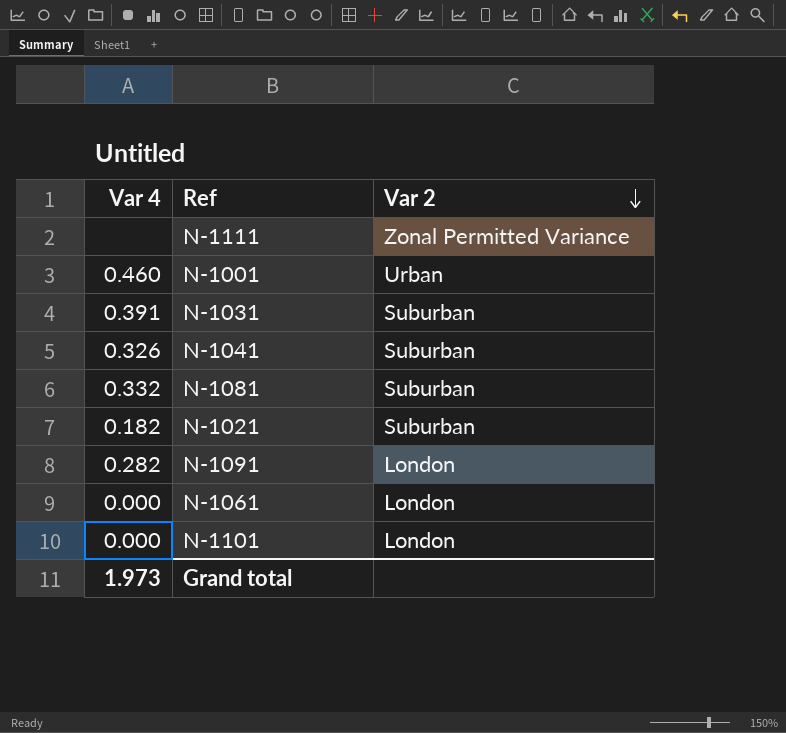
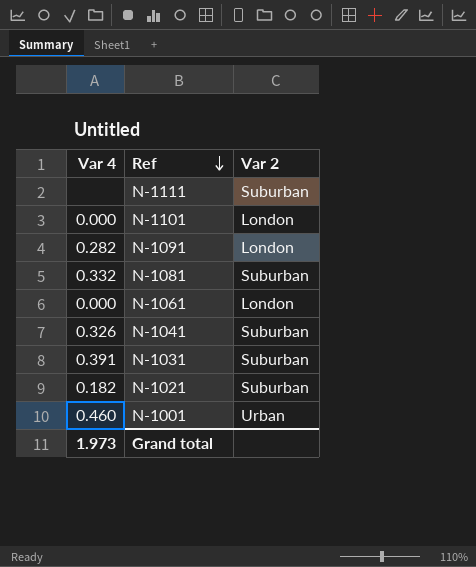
row order: Var 2 descending -> Ref descending
N-1111 | Var 2: Zonal Permitted Variance -> Suburban

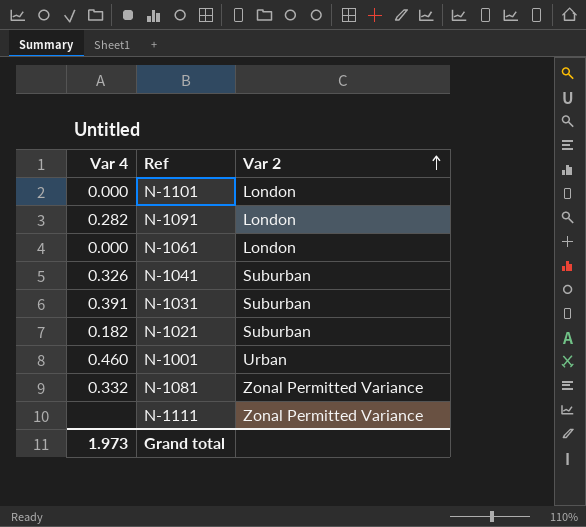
row order: Ref descending -> Var 2 ascending
N-1081 | Var 2: Suburban -> Zonal Permitted Variance
N-1111 | Var 2: Suburban -> Zonal Permitted Variance

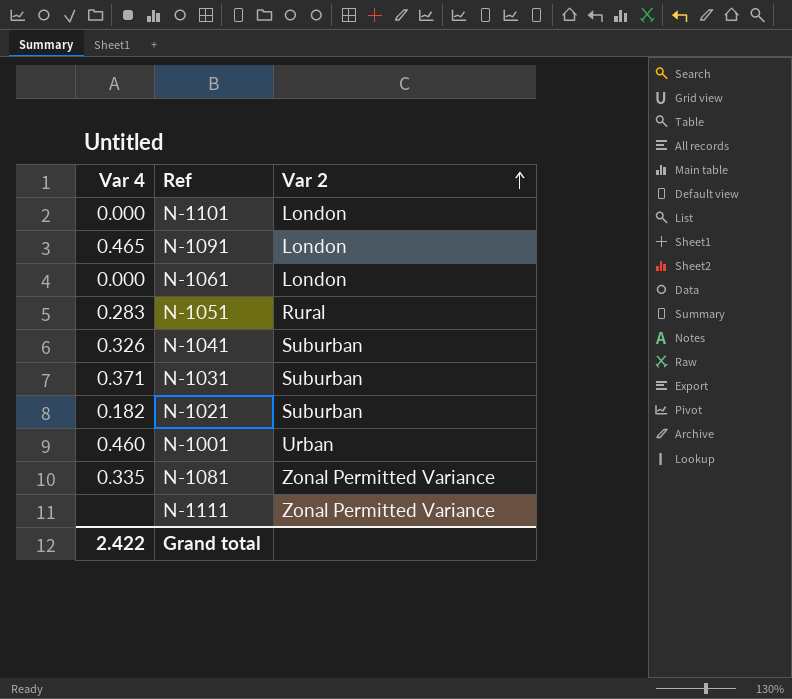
N-1091 | Var 4: 0.282 -> 0.465
row N-1051: none -> 0.283 | Rural
N-1031 | Var 4: 0.391 -> 0.371
N-1081 | Var 4: 0.332 -> 0.335
Grand total | Var 4: 1.973 -> 2.422

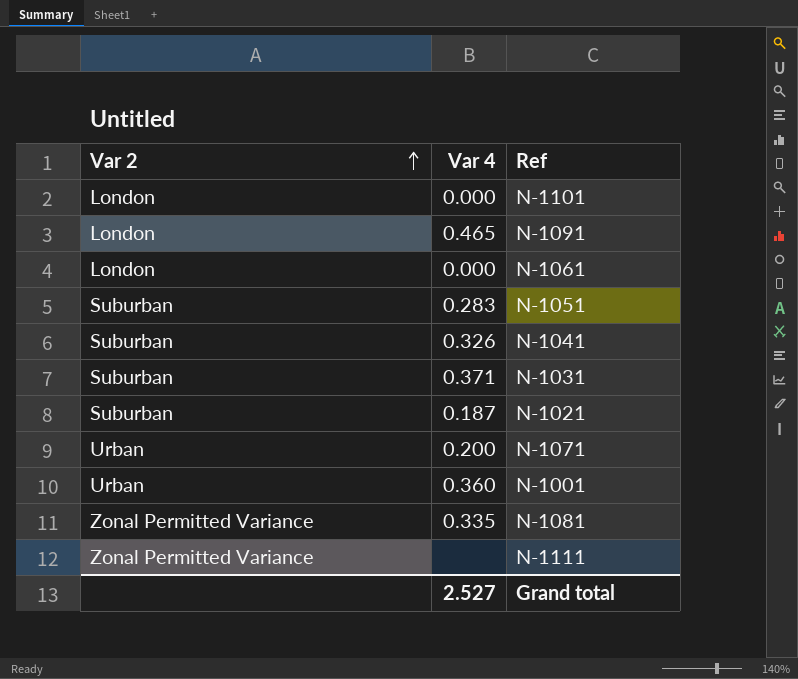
column Var 2 | position: 3 -> 1
N-1051 | Var 2: Rural -> Suburban
N-1021 | Var 4: 0.182 -> 0.187
row N-1071: none -> Urban | 0.200
N-1001 | Var 4: 0.460 -> 0.360
Grand total | Var 4: 2.422 -> 2.527

